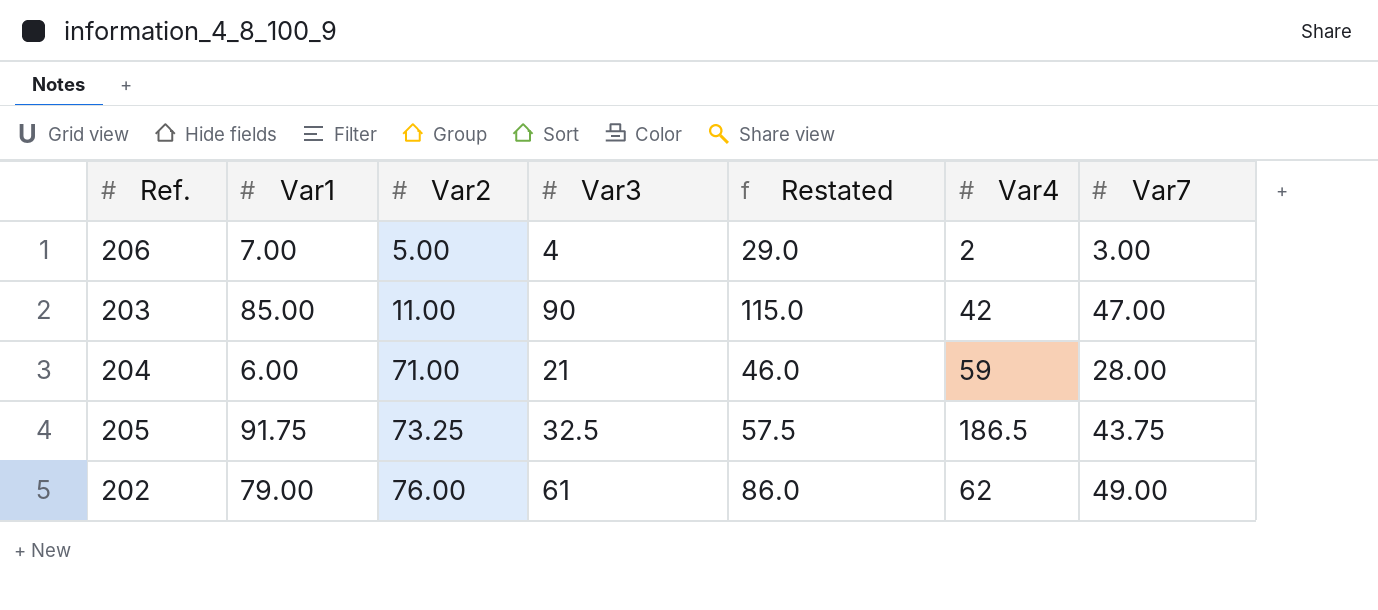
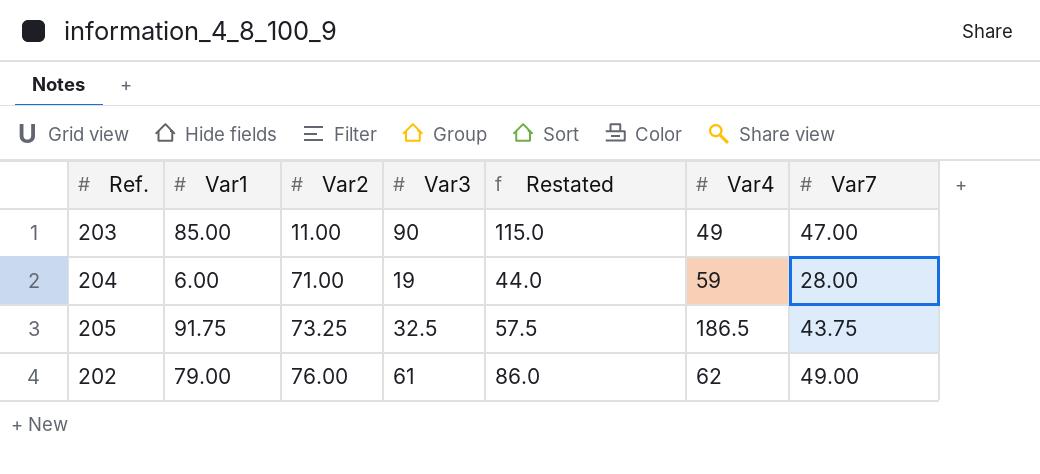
row 206: 7.00 | 5.00 | 4 | 29.0 | 2 | 3.00 -> none
203 | Var4: 42 -> 49
204 | Var3: 21 -> 19
204 | Restated: 46.0 -> 44.0

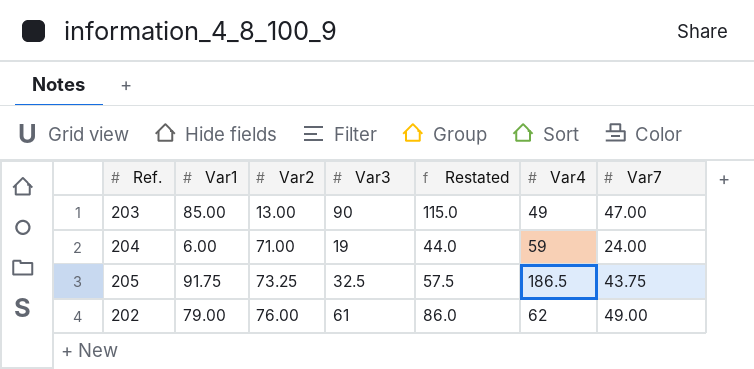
203 | Var2: 11.00 -> 13.00
204 | Var7: 28.00 -> 24.00

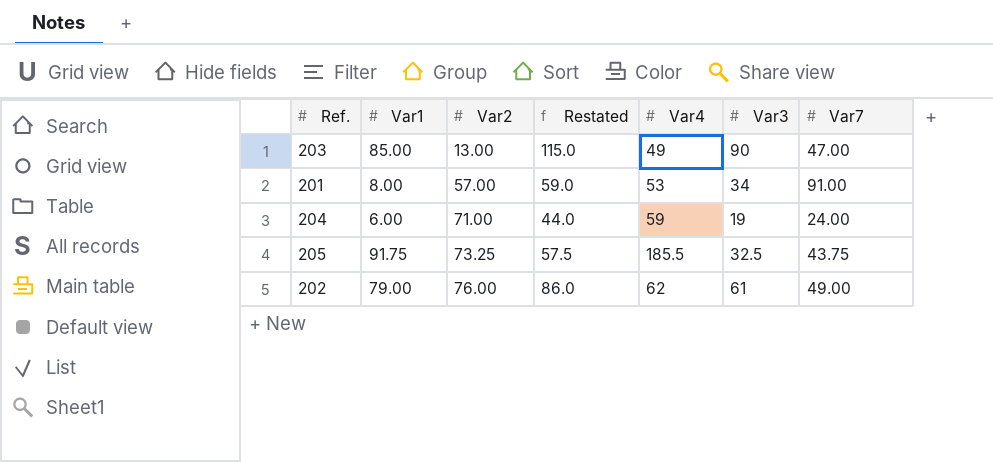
column Var3 | position: 4 -> 6
row 201: none -> 8.00 | 57.00 | 59.0 | 53 | 34 | 91.00
205 | Var4: 186.5 -> 185.5

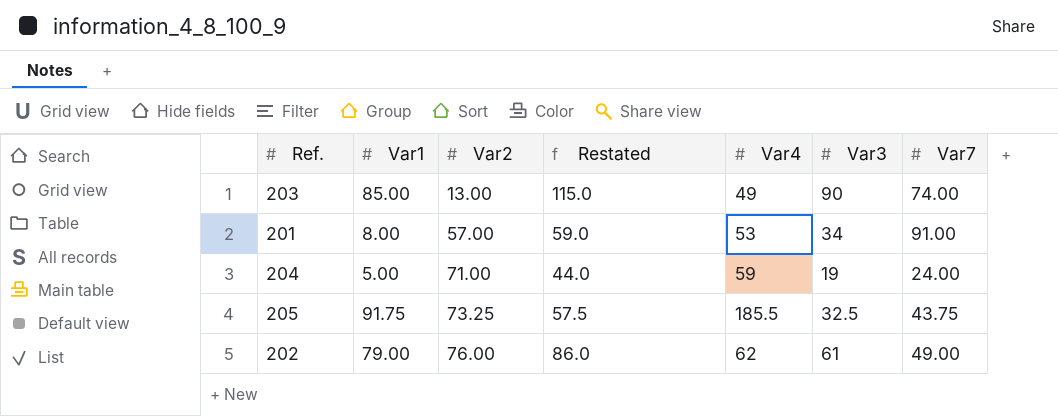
203 | Var7: 47.00 -> 74.00
204 | Var1: 6.00 -> 5.00

